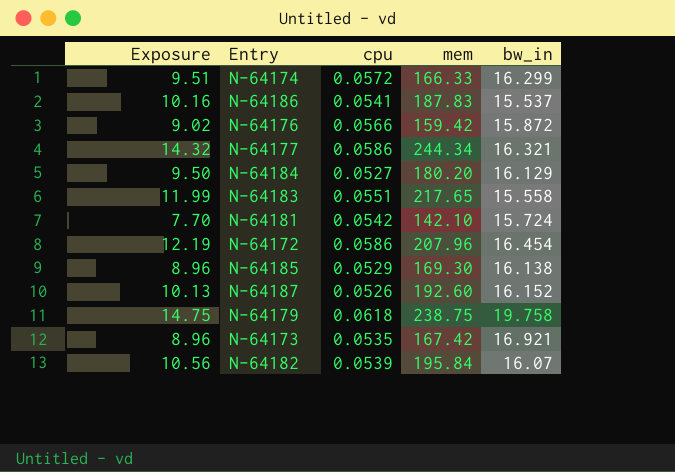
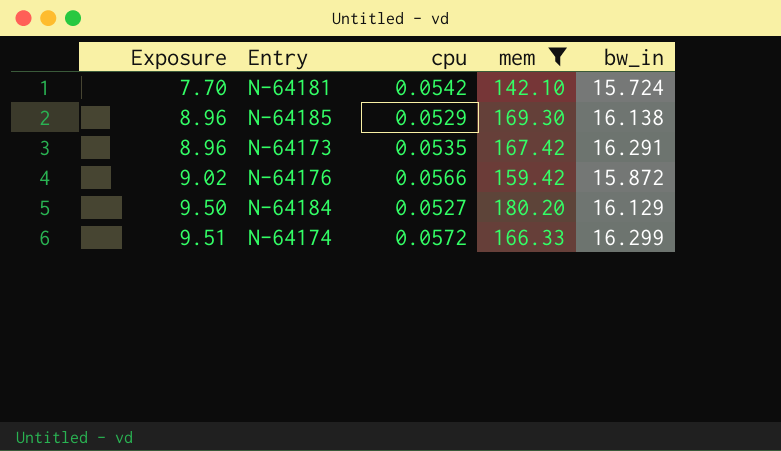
filter: none -> mem <= 180.20
row order: none -> Exposure ascending
N-64173 | bw_in: 16.921 -> 16.291

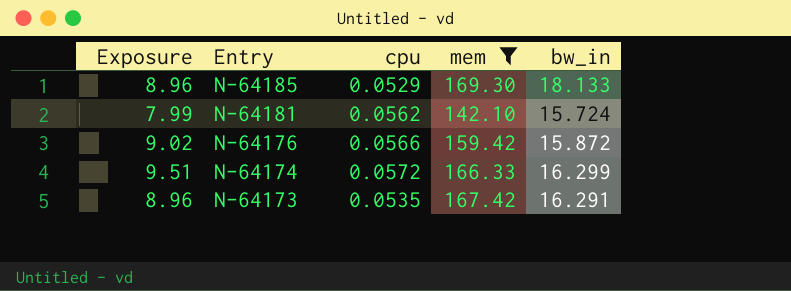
row order: Exposure ascending -> Entry descending
row N-64184: 9.50 | 0.0527 | 180.20 | 16.129 -> none
N-64185 | bw_in: 16.138 -> 18.133
N-64181 | Exposure: 7.70 -> 7.99
N-64181 | cpu: 0.0542 -> 0.0562

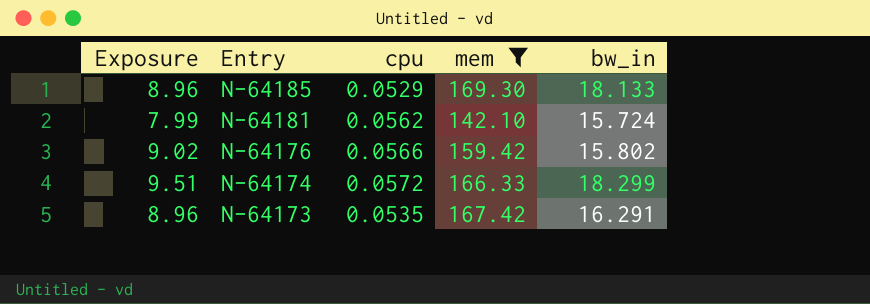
N-64176 | bw_in: 15.872 -> 15.802
N-64174 | bw_in: 16.299 -> 18.299

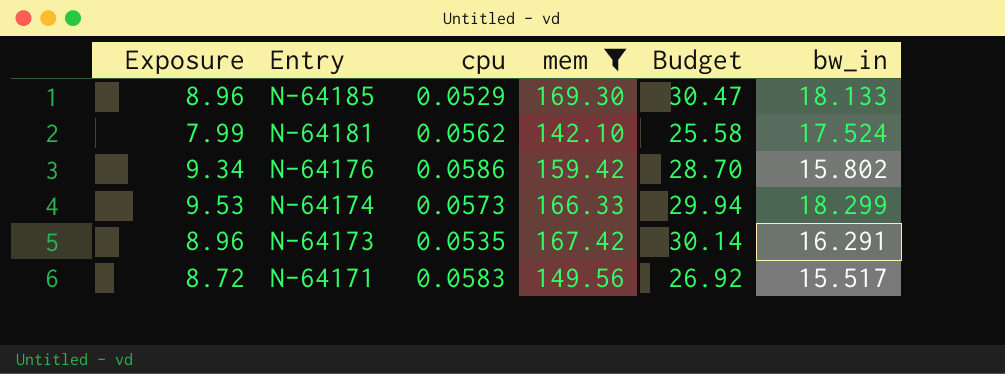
column Budget | formula: none -> [mem] * 0.18
N-64181 | bw_in: 15.724 -> 17.524
N-64176 | Exposure: 9.02 -> 9.34
N-64176 | cpu: 0.0566 -> 0.0586
N-64174 | Exposure: 9.51 -> 9.53
N-64174 | cpu: 0.0572 -> 0.0573
row N-64171: none -> 8.72 | 0.0583 | 149.56 | 26.92 | 15.517

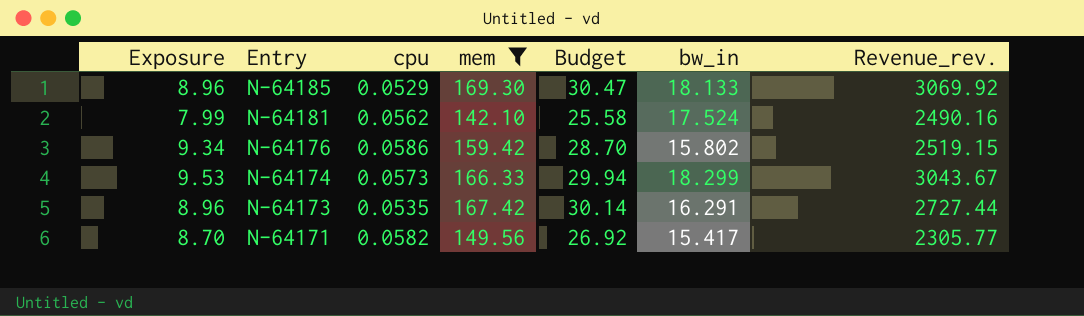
column Revenue_rev. | formula: none -> [mem] * [bw_in]
N-64171 | Exposure: 8.72 -> 8.70
N-64171 | cpu: 0.0583 -> 0.0582
N-64171 | bw_in: 15.517 -> 15.417

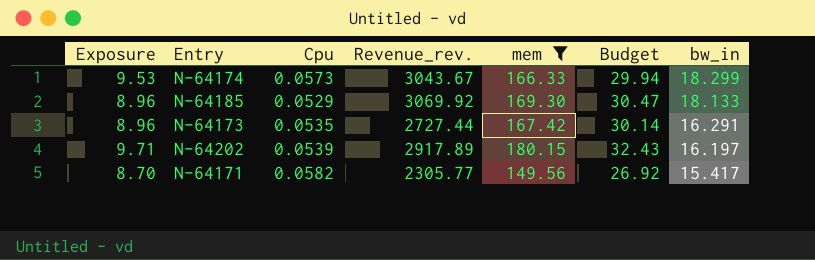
row order: Entry descending -> bw_in descending
column name: cpu -> Cpu
column Revenue_rev. | position: 7 -> 4
row N-64181: 7.99 | 0.0562 | 142.10 | 25.58 | 17.524 | 2490.16 -> none
row N-64176: 9.34 | 0.0586 | 159.42 | 28.70 | 15.802 | 2519.15 -> none
row N-64202: none -> 9.71 | 0.0539 | 2917.89 | 180.15 | 32.43 | 16.197

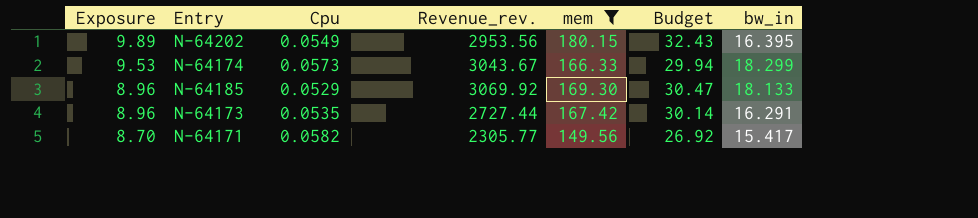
row order: bw_in descending -> Exposure descending
N-64202 | Exposure: 9.71 -> 9.89
N-64202 | Cpu: 0.0539 -> 0.0549
N-64202 | Revenue_rev.: 2917.89 -> 2953.56
N-64202 | bw_in: 16.197 -> 16.395

